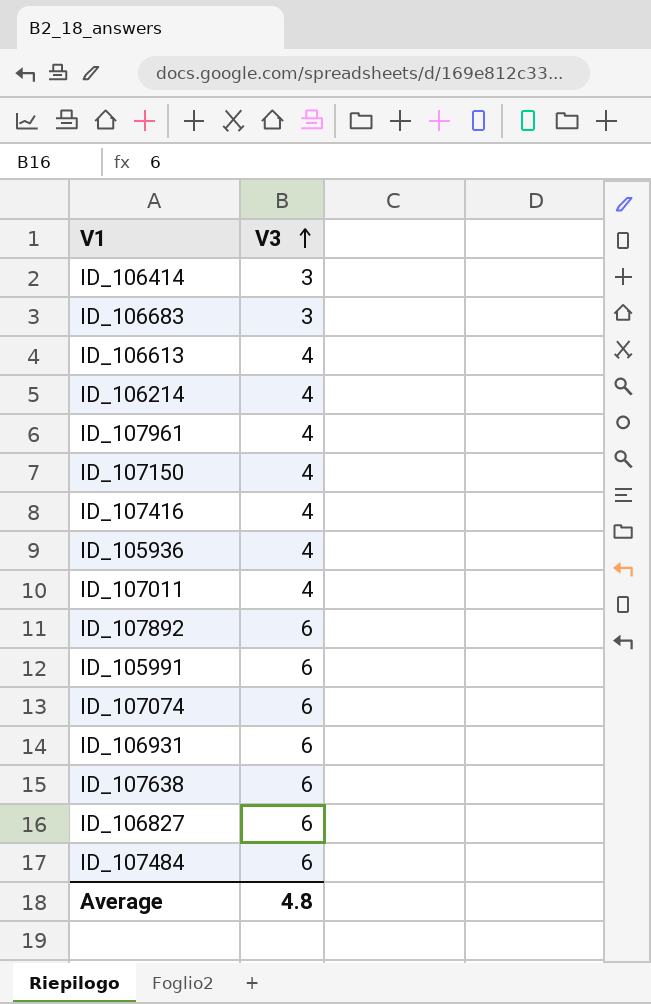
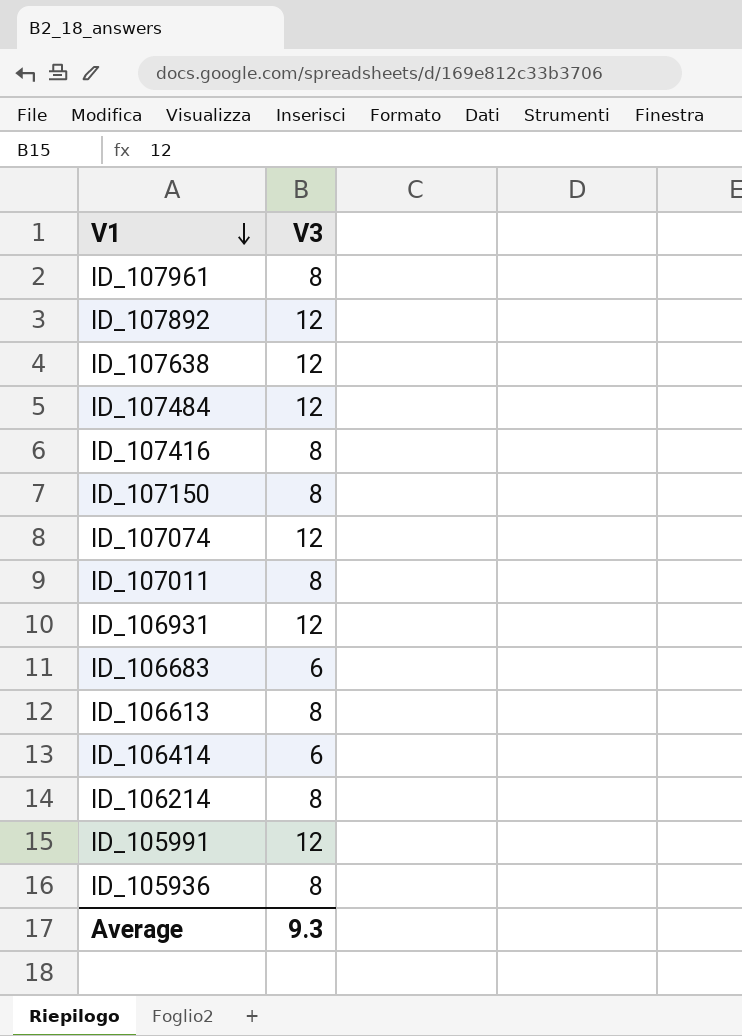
row order: V3 ascending -> V1 descending
row ID_106827: 6 -> none
ID_107961 | V3: 4 -> 8
ID_107892 | V3: 6 -> 12
ID_107638 | V3: 6 -> 12
ID_107484 | V3: 6 -> 12
ID_107416 | V3: 4 -> 8
ID_107150 | V3: 4 -> 8
ID_107074 | V3: 6 -> 12
ID_107011 | V3: 4 -> 8
ID_106931 | V3: 6 -> 12
ID_106683 | V3: 3 -> 6
ID_106613 | V3: 4 -> 8
ID_106414 | V3: 3 -> 6
ID_106214 | V3: 4 -> 8
ID_105991 | V3: 6 -> 12
ID_105936 | V3: 4 -> 8
Average | V3: 4.8 -> 9.3

